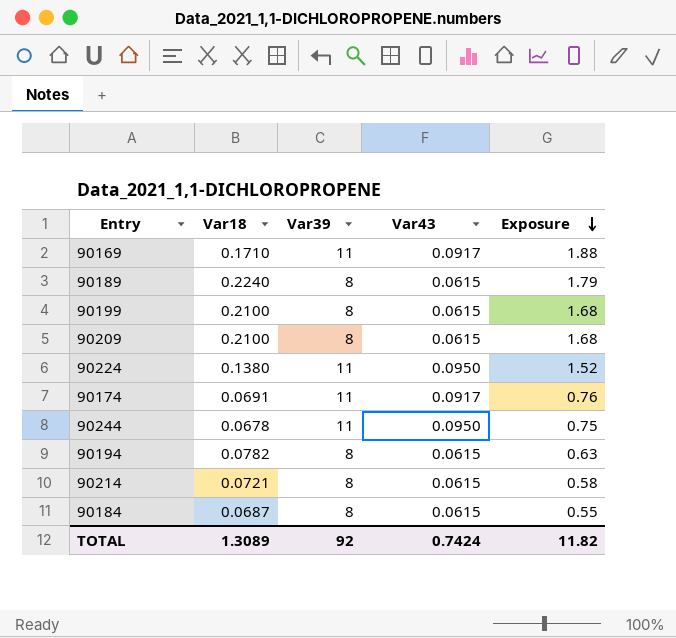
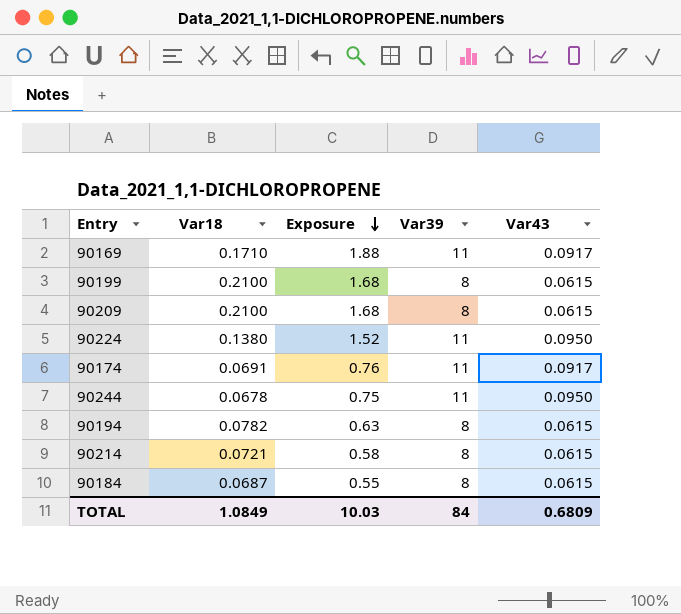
column Exposure | position: 5 -> 3
row 90189: 0.2240 | 8 | 0.0615 | 1.79 -> none
TOTAL | Var18: 1.3089 -> 1.0849
TOTAL | Exposure: 11.82 -> 10.03
TOTAL | Var39: 92 -> 84
TOTAL | Var43: 0.7424 -> 0.6809

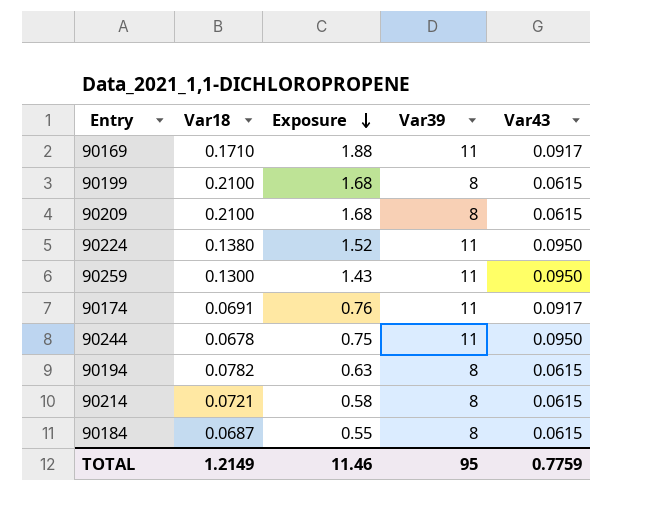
row 90259: none -> 0.1300 | 1.43 | 11 | 0.0950
TOTAL | Var18: 1.0849 -> 1.2149
TOTAL | Exposure: 10.03 -> 11.46
TOTAL | Var39: 84 -> 95
TOTAL | Var43: 0.6809 -> 0.7759

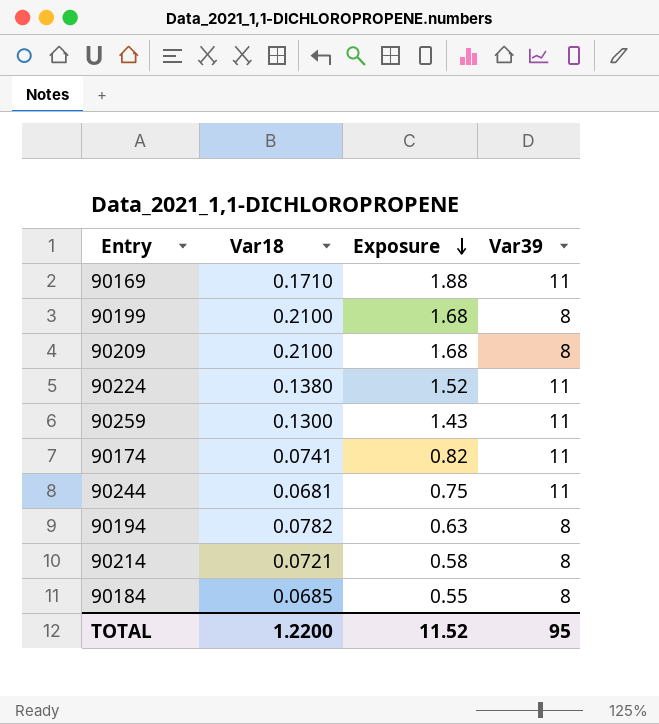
column Var43 | position: 5 -> none
90174 | Var18: 0.0691 -> 0.0741
90174 | Exposure: 0.76 -> 0.82
90244 | Var18: 0.0678 -> 0.0681
90184 | Var18: 0.0687 -> 0.0685
TOTAL | Var18: 1.2149 -> 1.2200
TOTAL | Exposure: 11.46 -> 11.52

